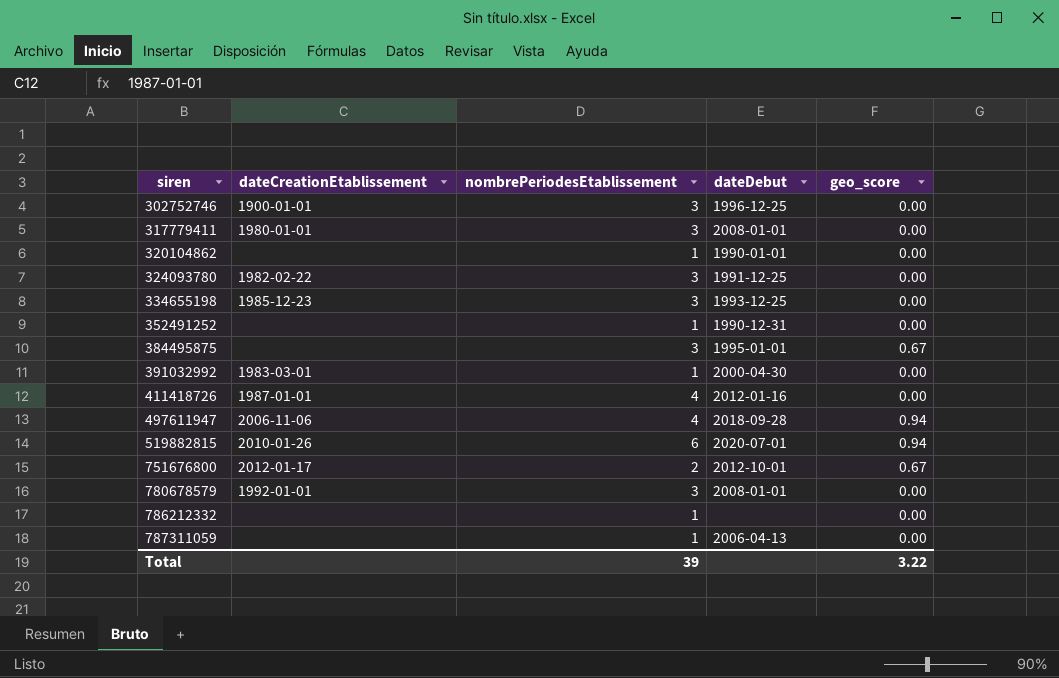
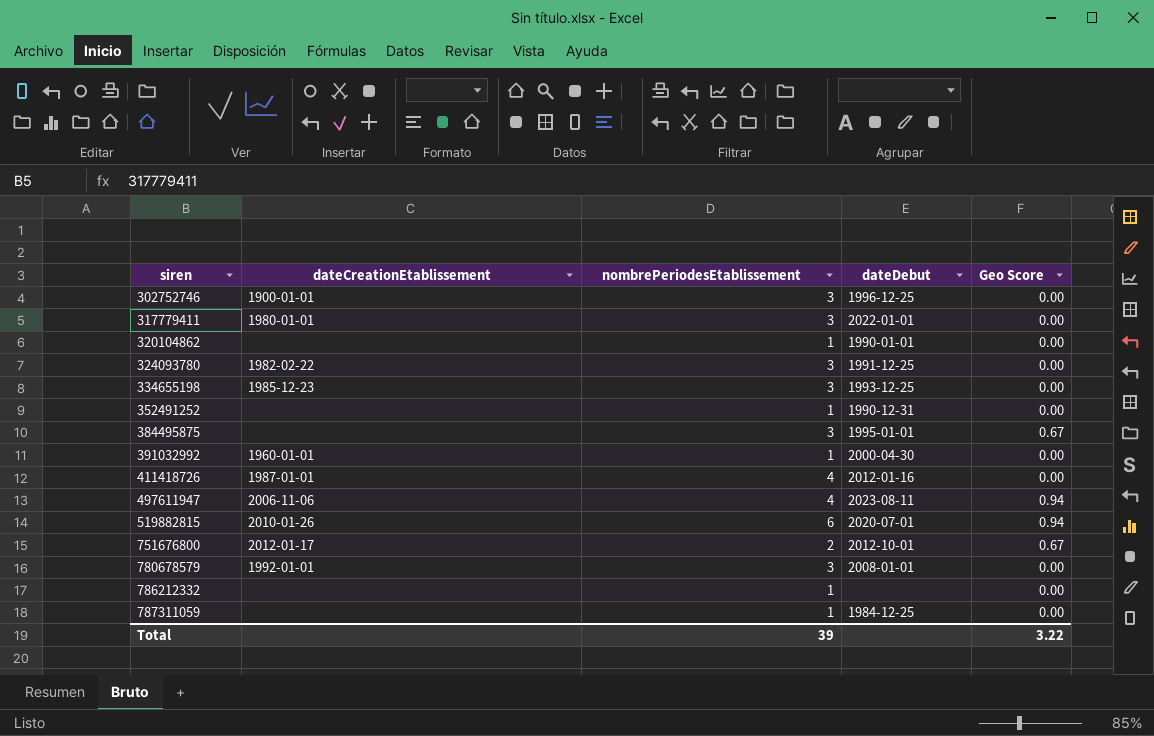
column name: geo_score -> Geo Score
317779411 | dateDebut: 2008-01-01 -> 2022-01-01
391032992 | dateCreationEtablissement: 1983-03-01 -> 1960-01-01
497611947 | dateDebut: 2018-09-28 -> 2023-08-11
787311059 | dateDebut: 2006-04-13 -> 1984-12-25

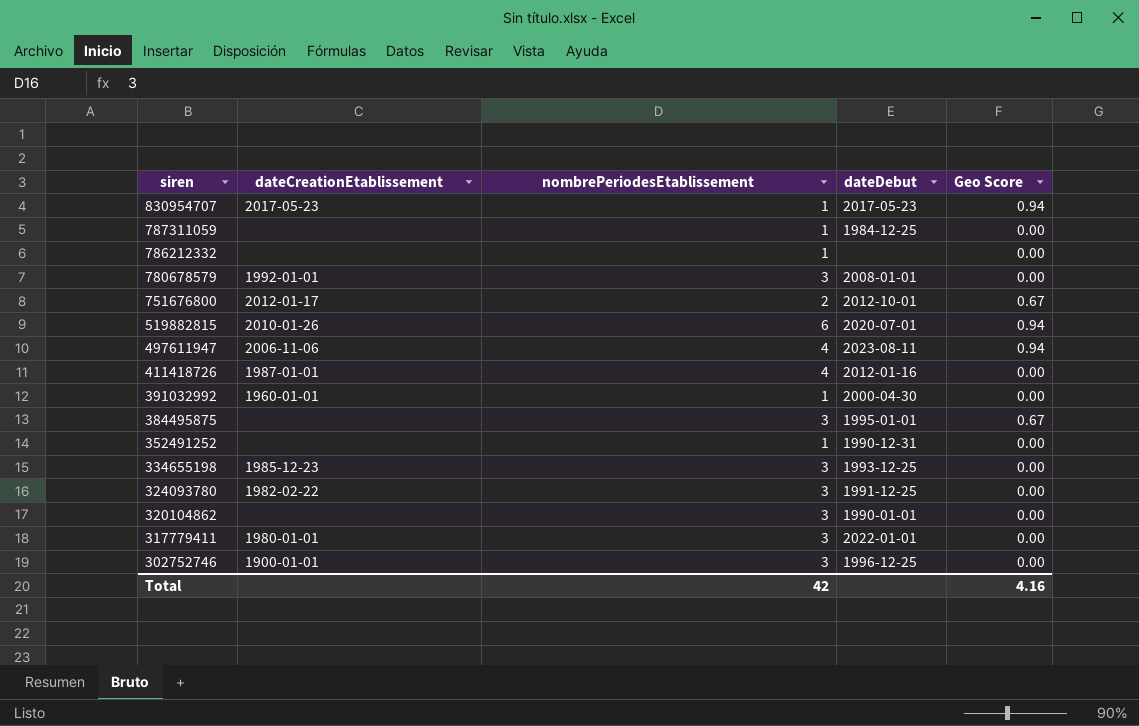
row order: siren ascending -> siren descending
row 830954707: none -> 2017-05-23 | 1 | 2017-05-23 | 0.94
320104862 | nombrePeriodesEtablissement: 1 -> 3
Total | nombrePeriodesEtablissement: 39 -> 42
Total | Geo Score: 3.22 -> 4.16

